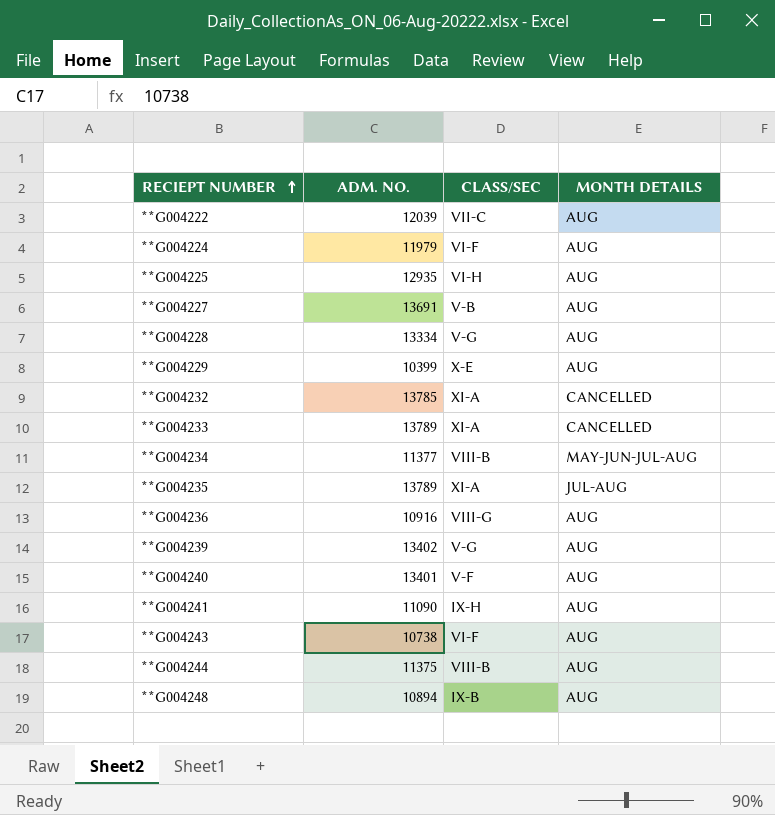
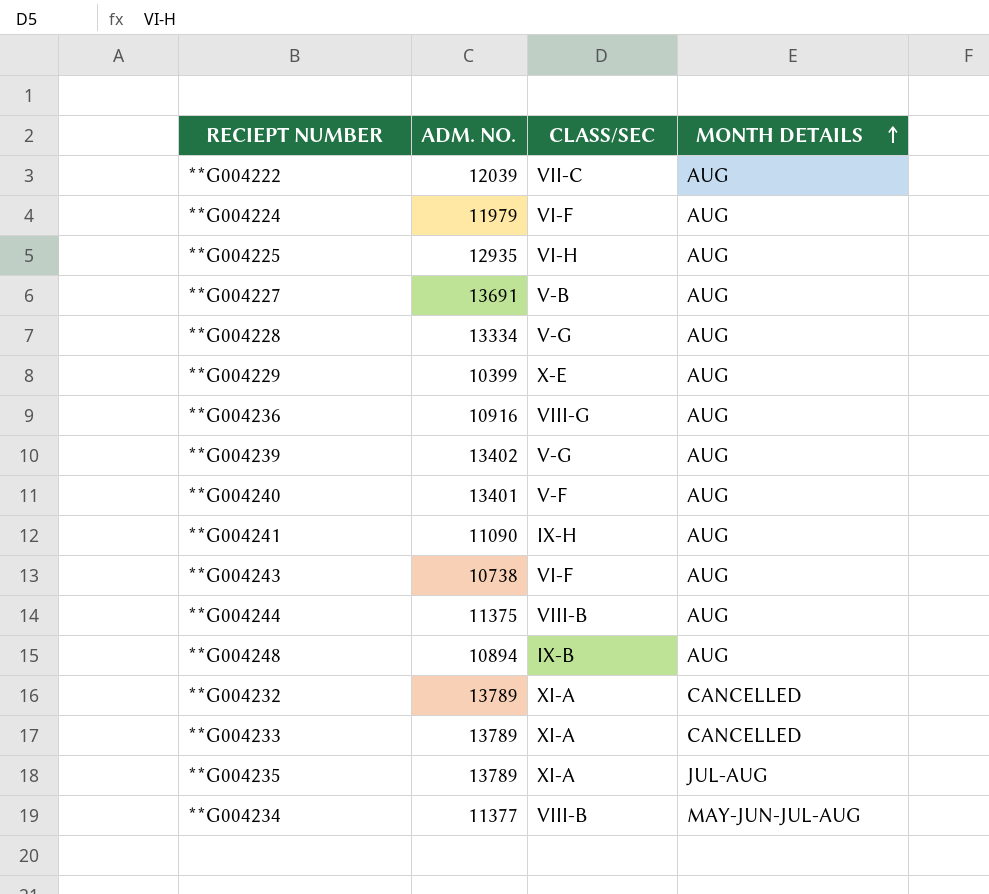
row order: RECIEPT NUMBER ascending -> MONTH DETAILS ascending
**G004232 | ADM. NO.: 13785 -> 13789

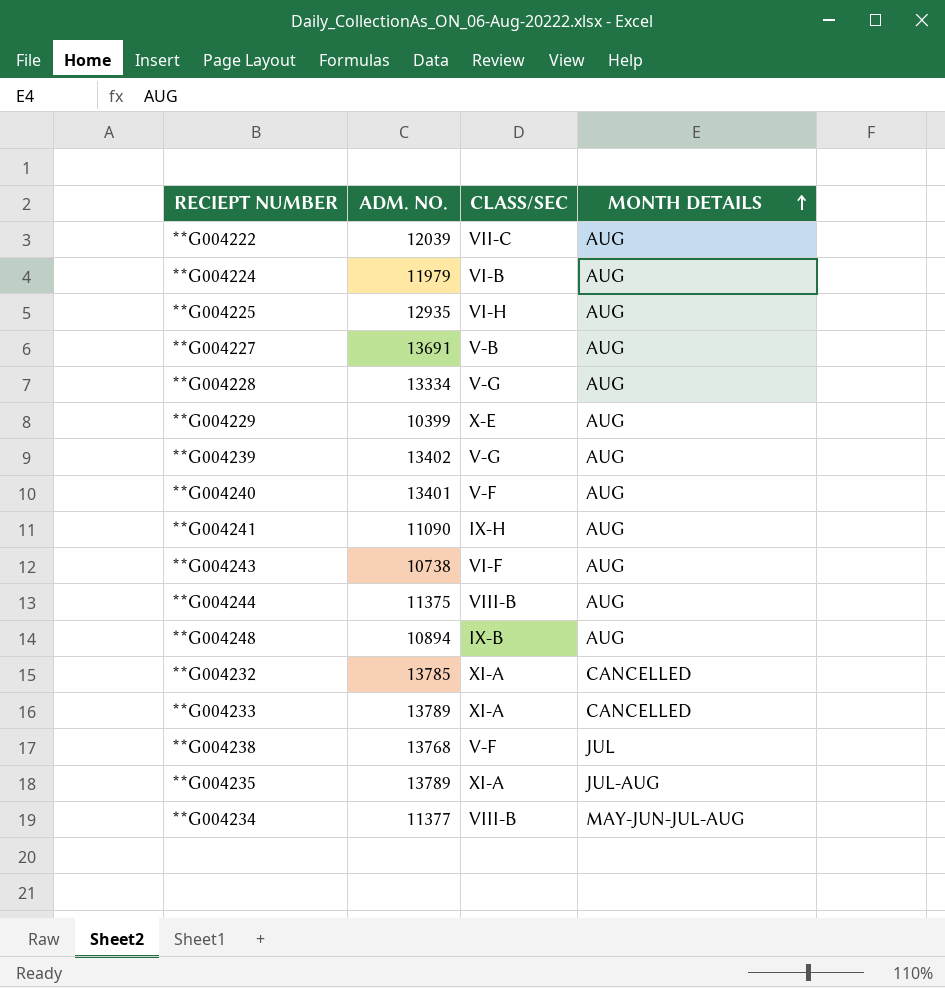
row **G004236: 10916 | VIII-G | AUG -> none
**G004224 | CLASS/SEC: VI-F -> VI-B
**G004232 | ADM. NO.: 13789 -> 13785
row **G004238: none -> 13768 | V-F | JUL

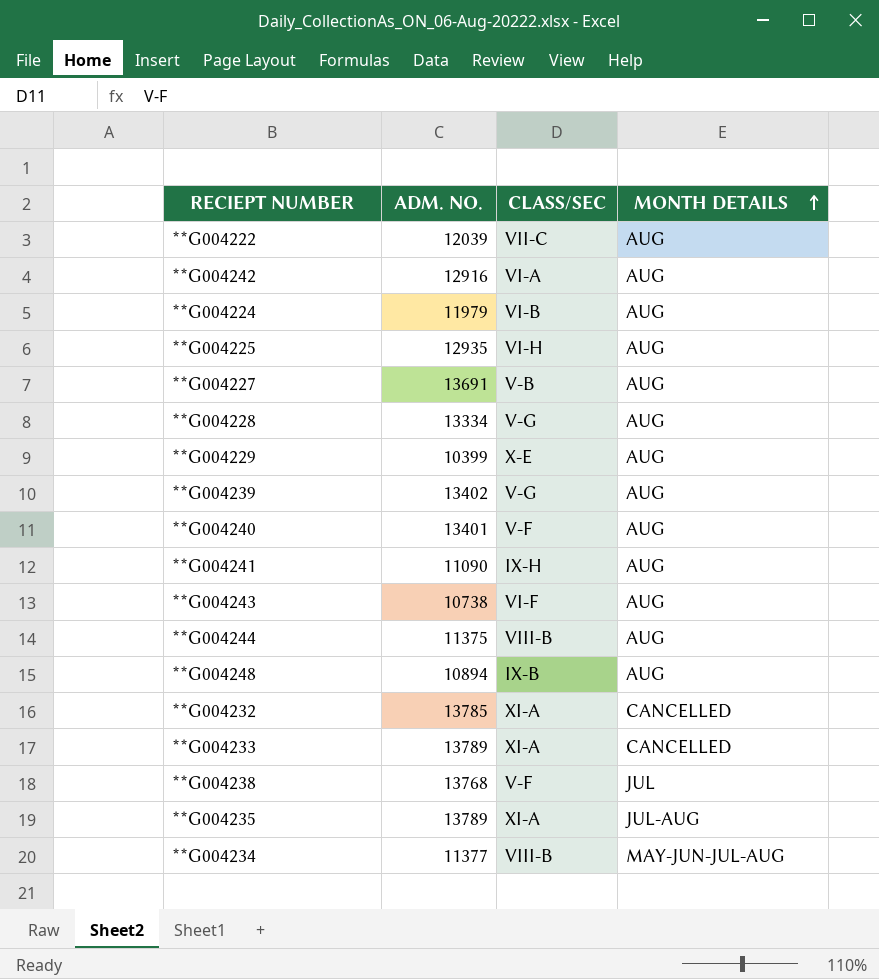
row **G004242: none -> 12916 | VI-A | AUG

